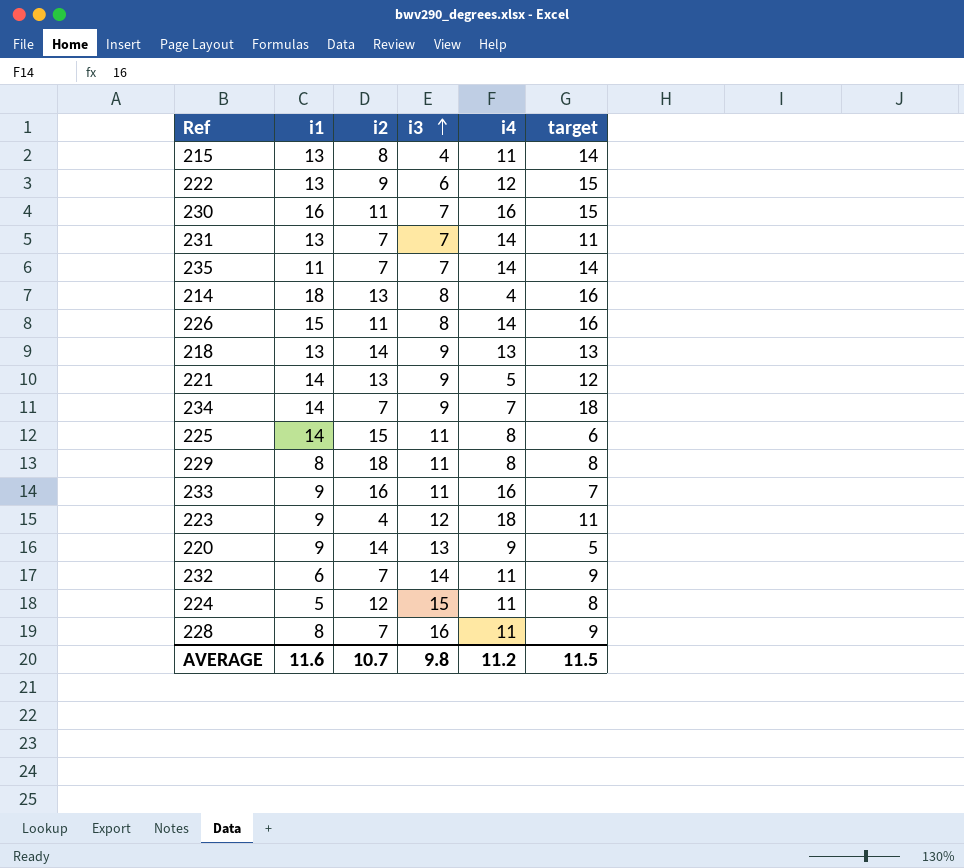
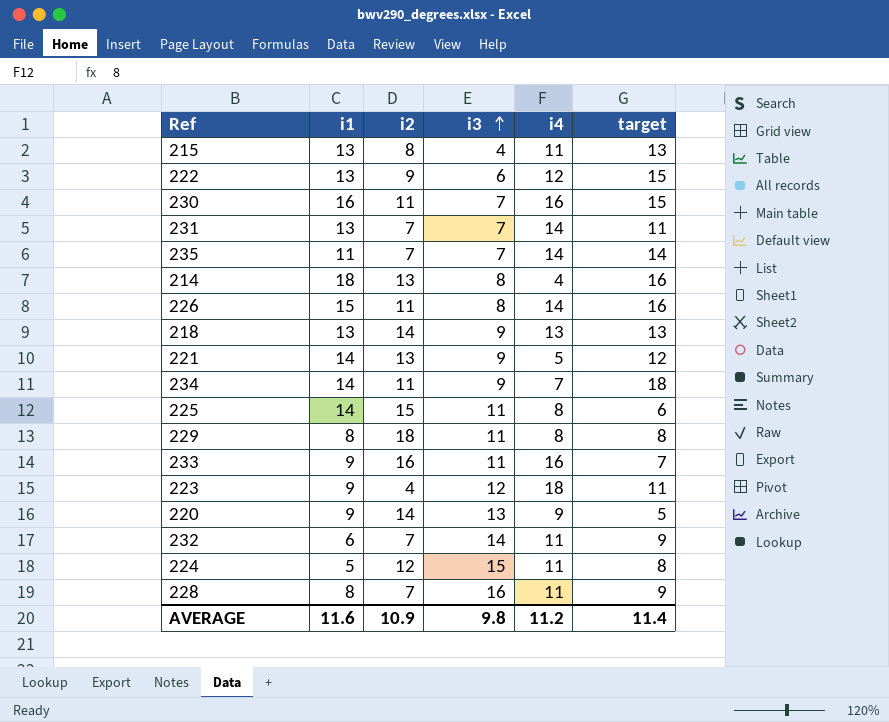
215 | target: 14 -> 13
234 | i2: 7 -> 11
AVERAGE | i2: 10.7 -> 10.9
AVERAGE | target: 11.5 -> 11.4

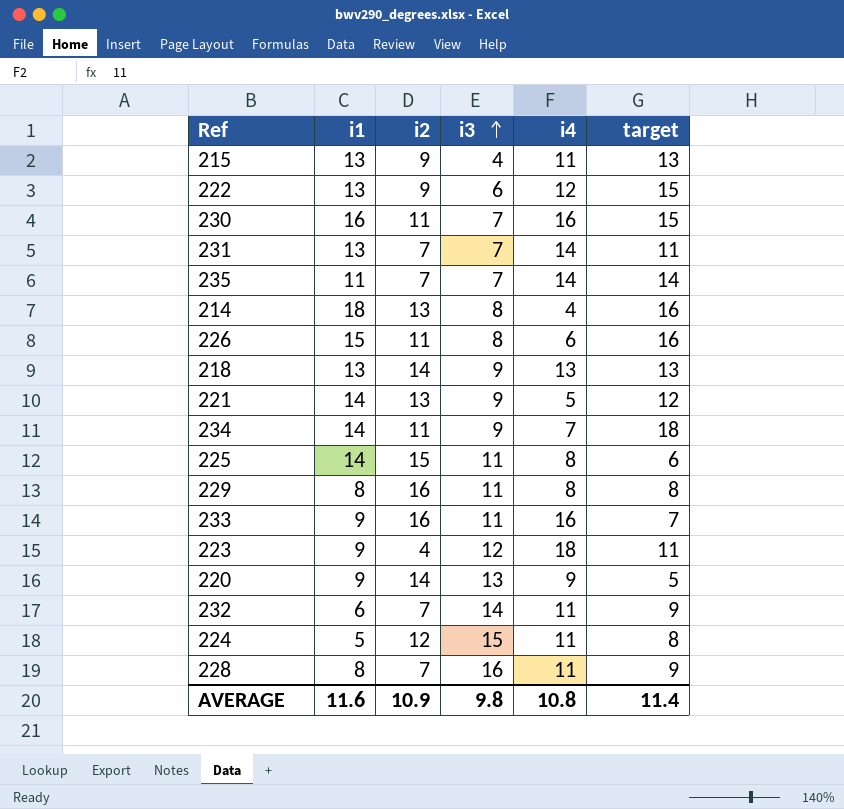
215 | i2: 8 -> 9
226 | i4: 14 -> 6
229 | i2: 18 -> 16
AVERAGE | i4: 11.2 -> 10.8

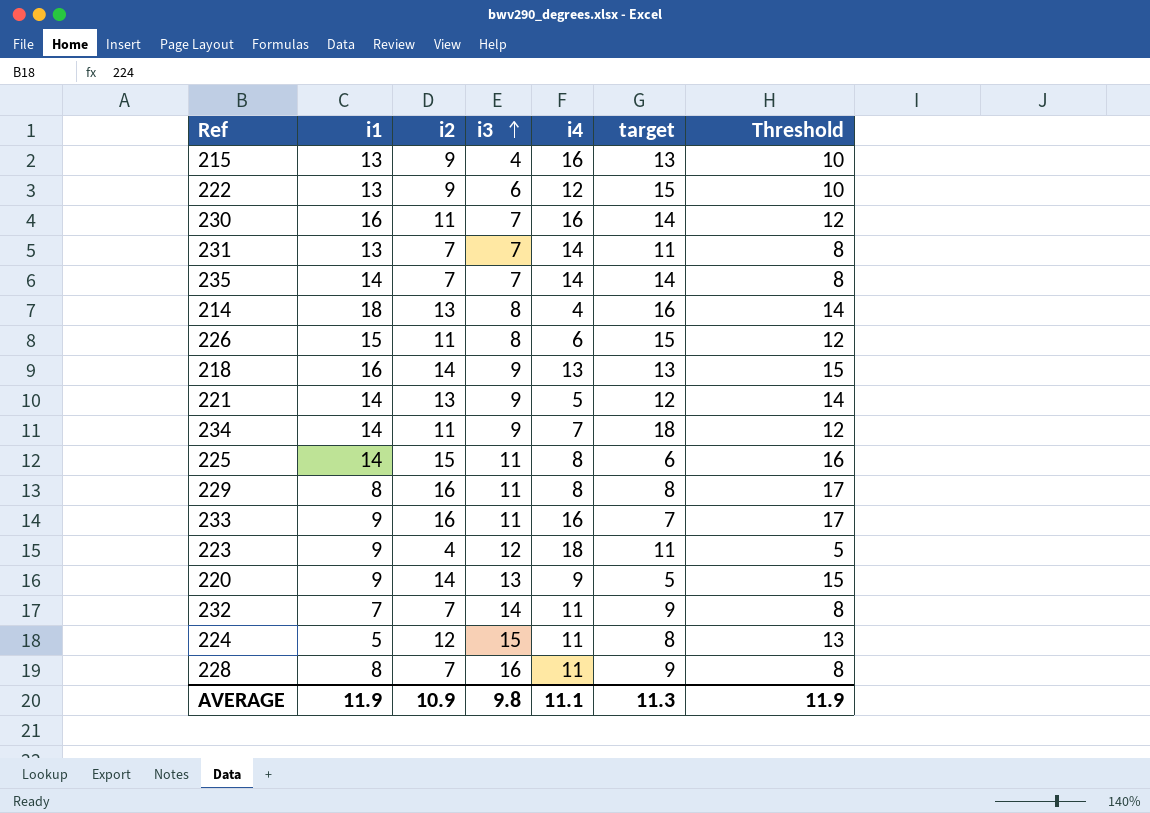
column Threshold | formula: none -> [i2] + 1
215 | i4: 11 -> 16
230 | target: 15 -> 14
235 | i1: 11 -> 14
226 | target: 16 -> 15
218 | i1: 13 -> 16
232 | i1: 6 -> 7
AVERAGE | i1: 11.6 -> 11.9
AVERAGE | i4: 10.8 -> 11.1
AVERAGE | target: 11.4 -> 11.3

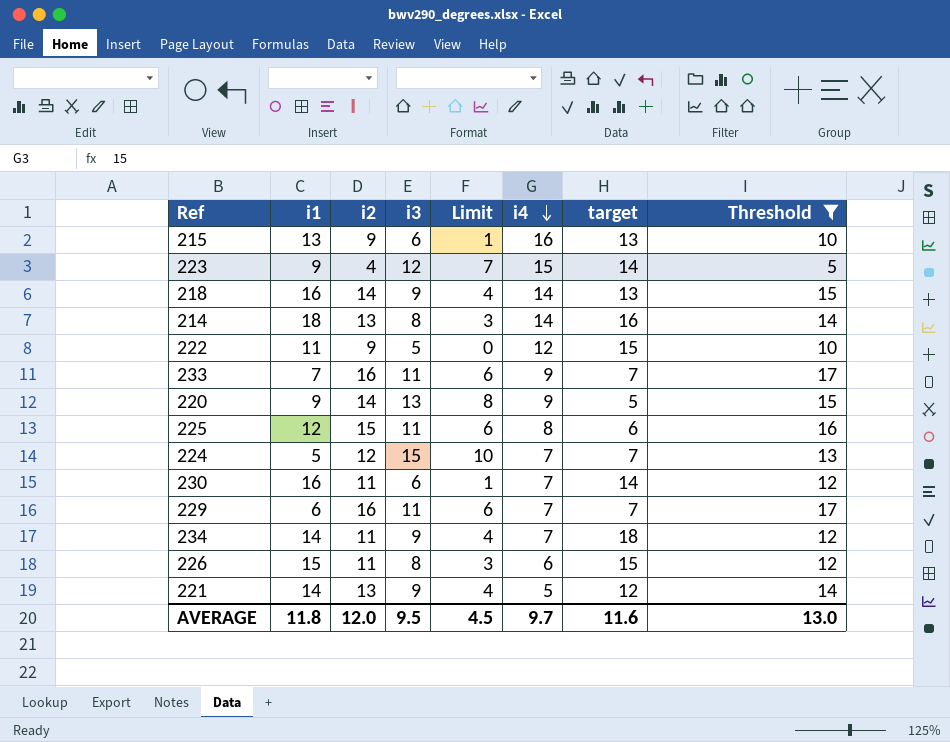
filter: none -> Threshold != 8
row order: i3 ascending -> i4 descending
column Limit | formula: none -> [i3] - 5
215 | i3: 4 -> 6
223 | i4: 18 -> 15
223 | target: 11 -> 14
218 | i4: 13 -> 14
214 | i4: 4 -> 14
222 | i1: 13 -> 11
222 | i3: 6 -> 5
233 | i1: 9 -> 7
233 | i4: 16 -> 9
225 | i1: 14 -> 12
224 | i4: 11 -> 7
224 | target: 8 -> 7
230 | i3: 7 -> 6
230 | i4: 16 -> 7
229 | i1: 8 -> 6
229 | i4: 8 -> 7
229 | target: 8 -> 7
AVERAGE | i1: 11.9 -> 11.8
AVERAGE | i2: 10.9 -> 12.0
AVERAGE | i3: 9.8 -> 9.5
AVERAGE | i4: 11.1 -> 9.7
AVERAGE | target: 11.3 -> 11.6
AVERAGE | Threshold: 11.9 -> 13.0

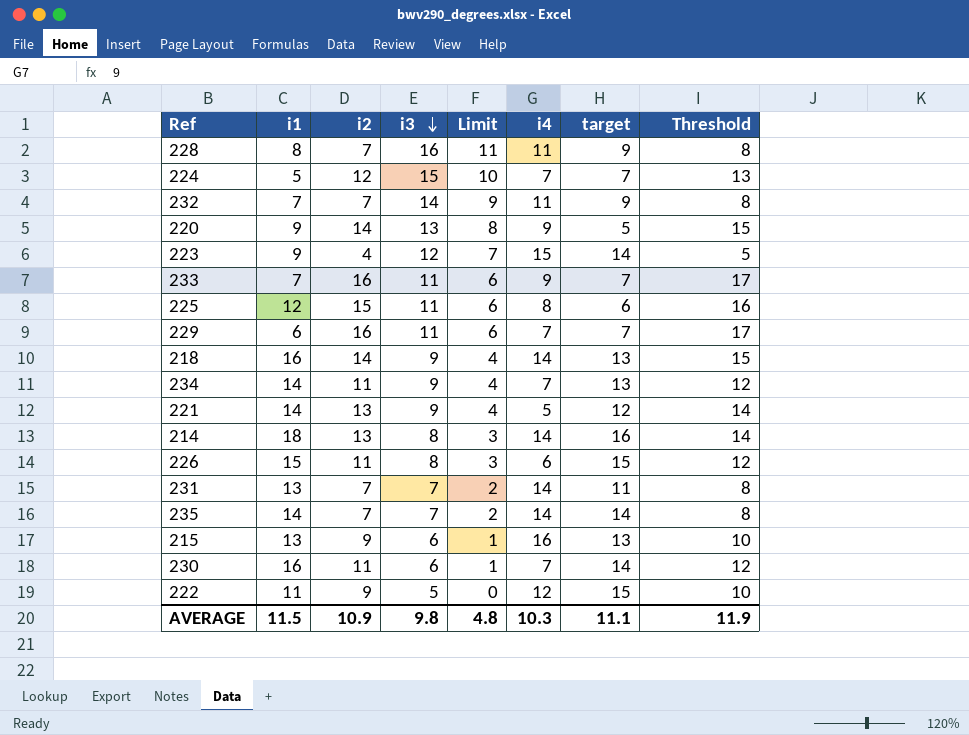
filter: Threshold != 8 -> none
row order: i4 descending -> i3 descending
234 | target: 18 -> 13
AVERAGE | i1: 11.8 -> 11.5
AVERAGE | i2: 12.0 -> 10.9
AVERAGE | i3: 9.5 -> 9.8
AVERAGE | Limit: 4.5 -> 4.8
AVERAGE | i4: 9.7 -> 10.3
AVERAGE | target: 11.6 -> 11.1
AVERAGE | Threshold: 13.0 -> 11.9

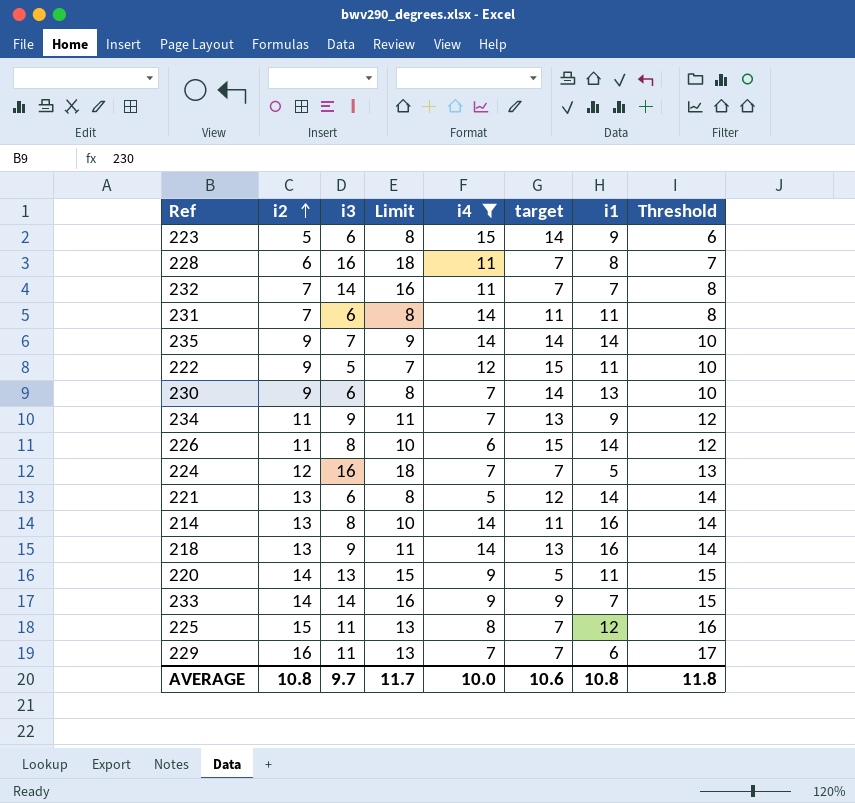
filter: none -> i4 != 16
row order: i3 descending -> i2 ascending
column Limit | formula: [i3] - 5 -> [i3] + 2
column i1 | position: 2 -> 7
223 | i2: 4 -> 5
223 | i3: 12 -> 6
223 | Threshold: 5 -> 6
228 | i2: 7 -> 6
228 | target: 9 -> 7
228 | Threshold: 8 -> 7
232 | target: 9 -> 7
231 | i3: 7 -> 6
231 | i1: 13 -> 11
235 | i2: 7 -> 9
235 | Threshold: 8 -> 10
230 | i2: 11 -> 9
230 | i1: 16 -> 13
230 | Threshold: 12 -> 10
234 | i1: 14 -> 9
226 | i1: 15 -> 14
224 | i3: 15 -> 16
221 | i3: 9 -> 6
214 | target: 16 -> 11
214 | i1: 18 -> 16
218 | i2: 14 -> 13
218 | Threshold: 15 -> 14
220 | i1: 9 -> 11
233 | i2: 16 -> 14
233 | i3: 11 -> 14
233 | target: 7 -> 9
233 | Threshold: 17 -> 15
225 | target: 6 -> 7
AVERAGE | i2: 10.9 -> 10.8
AVERAGE | i3: 9.8 -> 9.7
AVERAGE | Limit: 4.8 -> 11.7
AVERAGE | i4: 10.3 -> 10.0
AVERAGE | target: 11.1 -> 10.6
AVERAGE | i1: 11.5 -> 10.8
AVERAGE | Threshold: 11.9 -> 11.8

